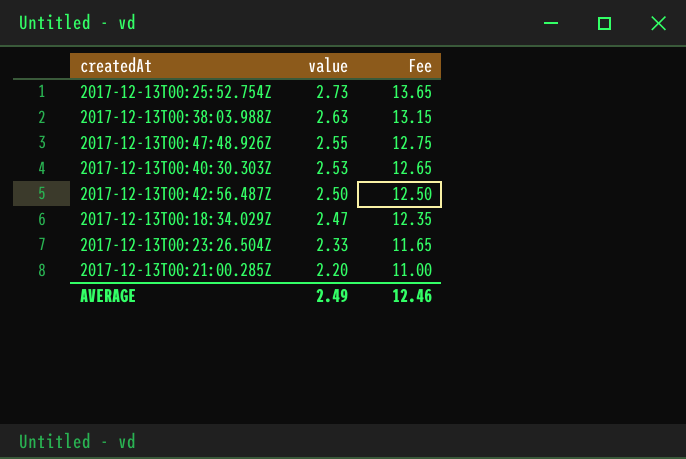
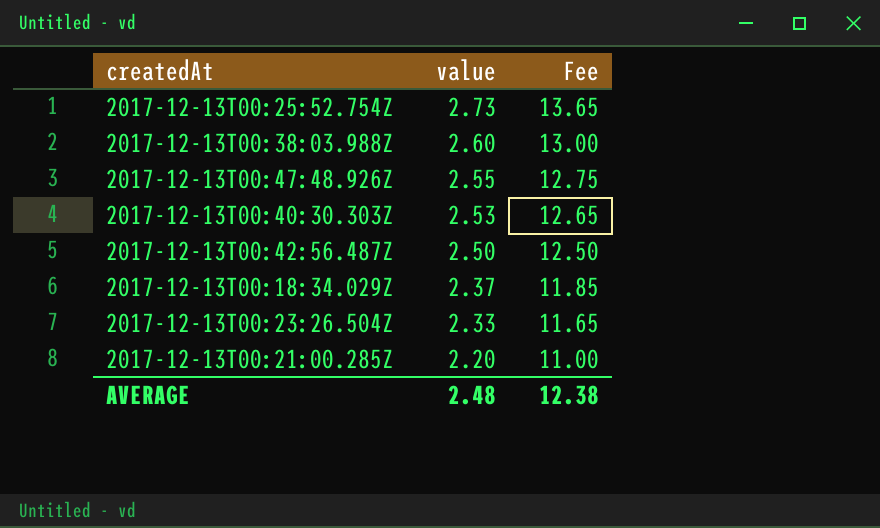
2017-12-13T00:38:03.988Z | value: 2.63 -> 2.60
2017-12-13T00:38:03.988Z | Fee: 13.15 -> 13.00
2017-12-13T00:18:34.029Z | value: 2.47 -> 2.37
2017-12-13T00:18:34.029Z | Fee: 12.35 -> 11.85
AVERAGE | value: 2.49 -> 2.48
AVERAGE | Fee: 12.46 -> 12.38

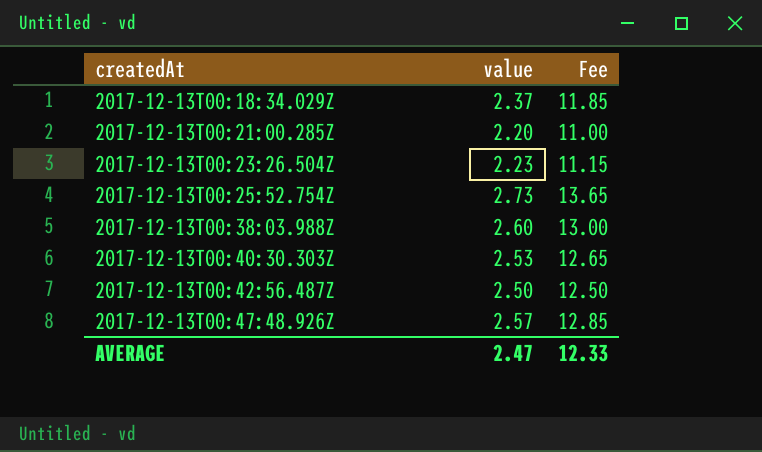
row order: value descending -> createdAt ascending
2017-12-13T00:23:26.504Z | value: 2.33 -> 2.23
2017-12-13T00:23:26.504Z | Fee: 11.65 -> 11.15
2017-12-13T00:47:48.926Z | value: 2.55 -> 2.57
2017-12-13T00:47:48.926Z | Fee: 12.75 -> 12.85
AVERAGE | value: 2.48 -> 2.47
AVERAGE | Fee: 12.38 -> 12.33

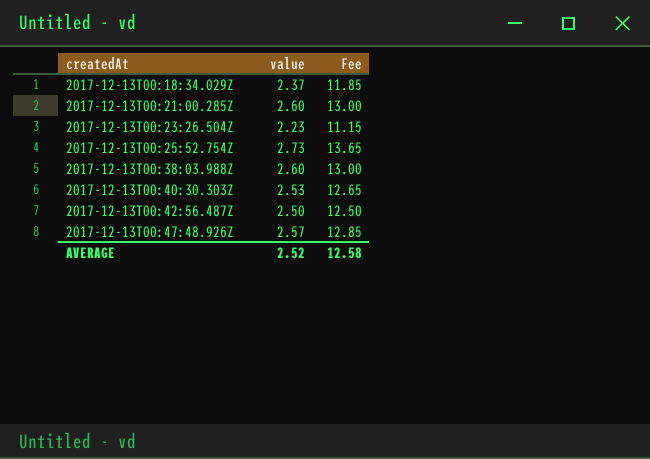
2017-12-13T00:21:00.285Z | value: 2.20 -> 2.60
2017-12-13T00:21:00.285Z | Fee: 11.00 -> 13.00
AVERAGE | value: 2.47 -> 2.52
AVERAGE | Fee: 12.33 -> 12.58

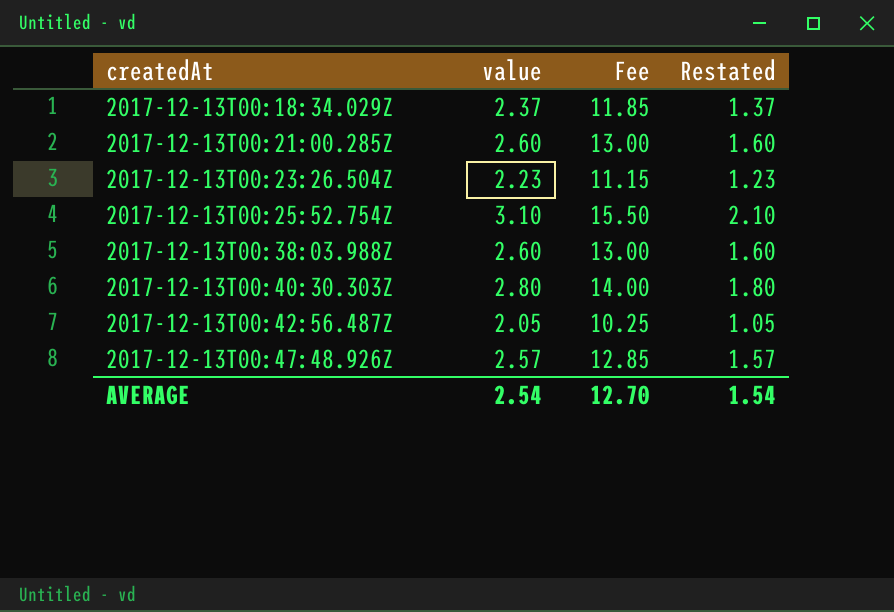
column Restated | formula: none -> [value] - 1
2017-12-13T00:25:52.754Z | value: 2.73 -> 3.10
2017-12-13T00:25:52.754Z | Fee: 13.65 -> 15.50
2017-12-13T00:40:30.303Z | value: 2.53 -> 2.80
2017-12-13T00:40:30.303Z | Fee: 12.65 -> 14.00
2017-12-13T00:42:56.487Z | value: 2.50 -> 2.05
2017-12-13T00:42:56.487Z | Fee: 12.50 -> 10.25
AVERAGE | value: 2.52 -> 2.54
AVERAGE | Fee: 12.58 -> 12.70

